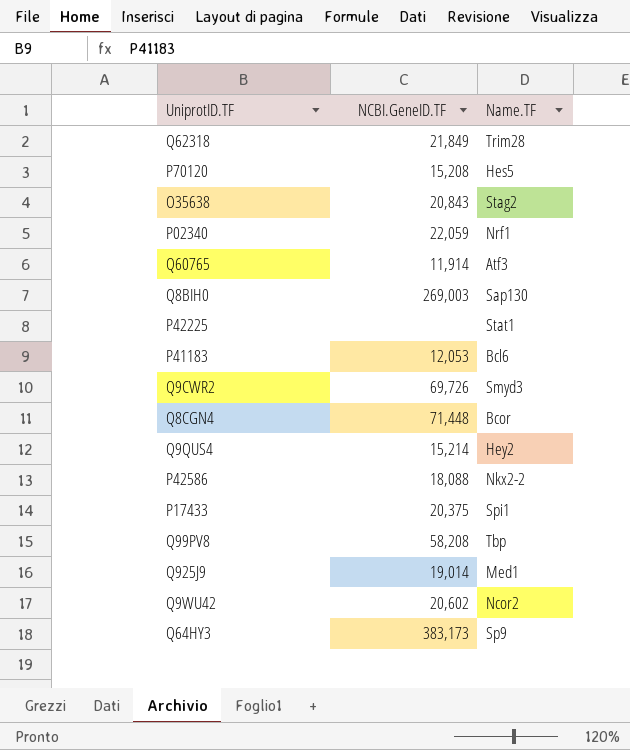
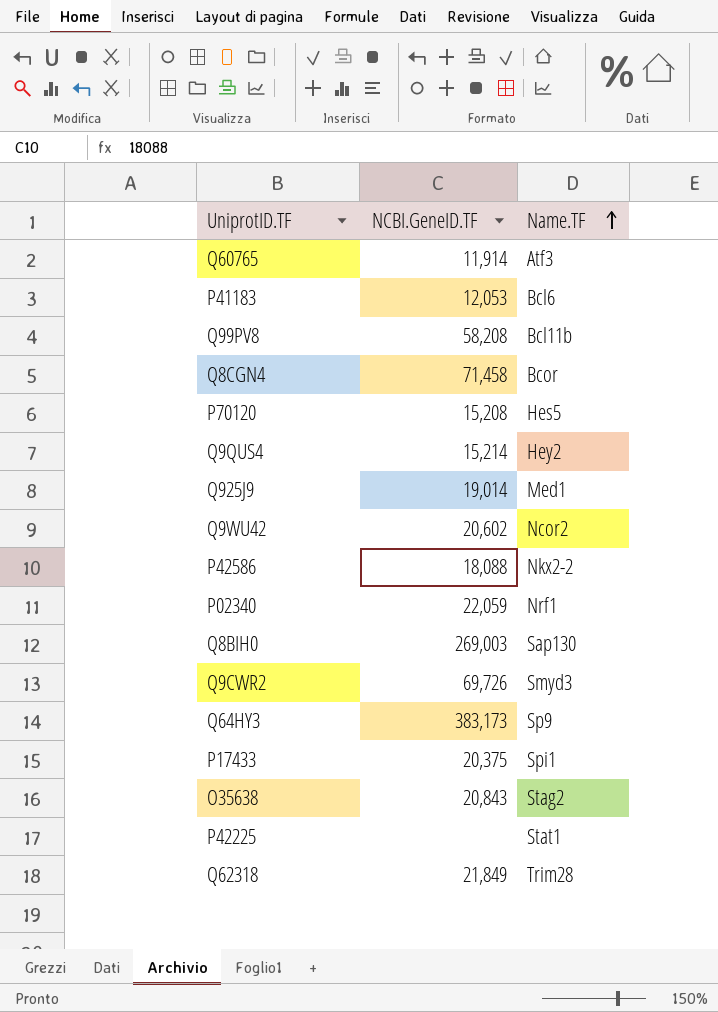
row order: none -> Name.TF ascending
Q99PV8 | Name.TF: Tbp -> Bcl11b
Q8CGN4 | NCBI.GeneID.TF: 71,448 -> 71,458

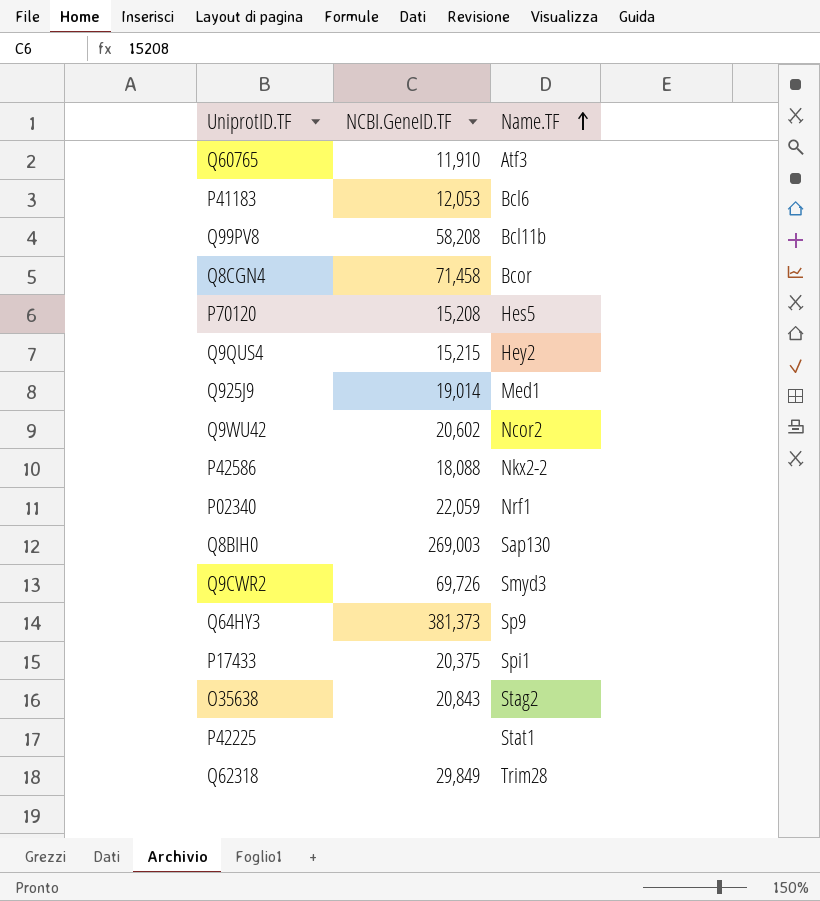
Q60765 | NCBI.GeneID.TF: 11,914 -> 11,910
Q9QUS4 | NCBI.GeneID.TF: 15,214 -> 15,215
Q64HY3 | NCBI.GeneID.TF: 383,173 -> 381,373
Q62318 | NCBI.GeneID.TF: 21,849 -> 29,849

